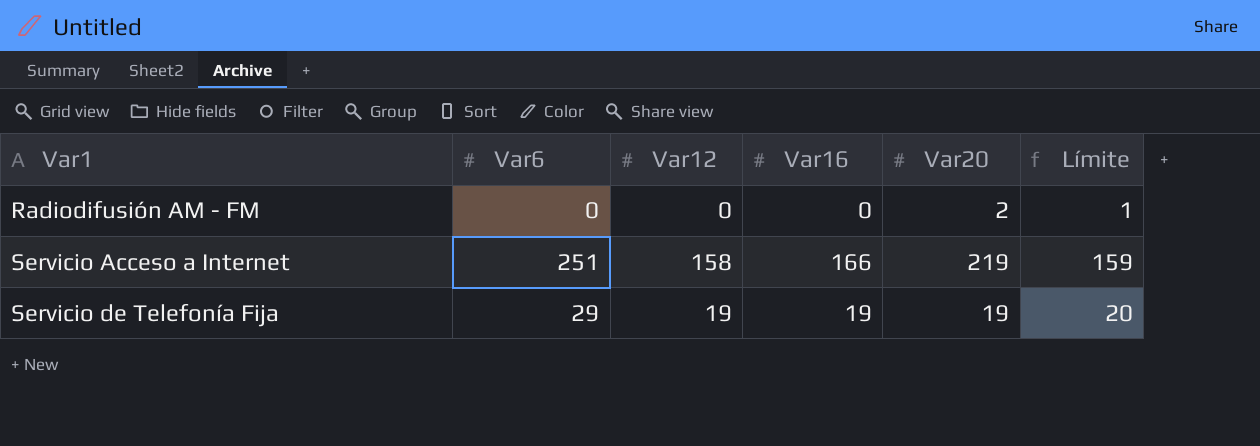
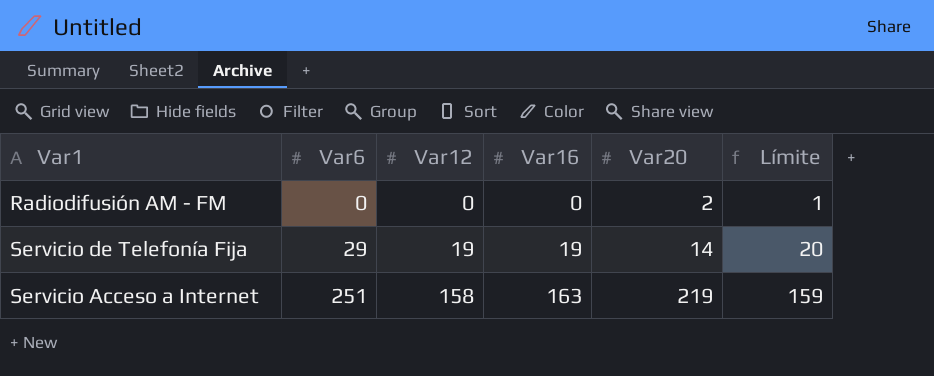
row order: Var1 ascending -> Var6 ascending
Servicio de Telefonía Fija | Var20: 19 -> 14
Servicio Acceso a Internet | Var16: 166 -> 163

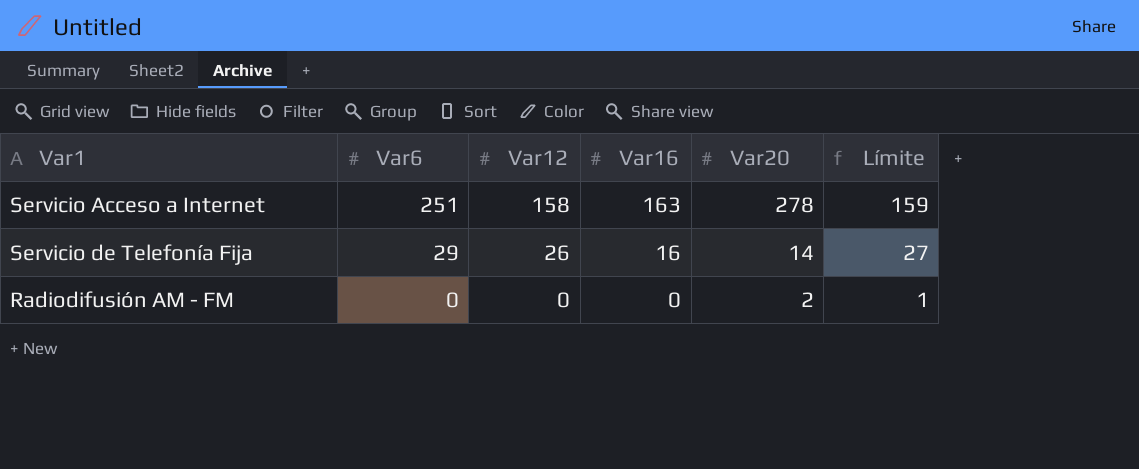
row order: Var6 ascending -> Var6 descending
Servicio Acceso a Internet | Var20: 219 -> 278
Servicio de Telefonía Fija | Var12: 19 -> 26
Servicio de Telefonía Fija | Var16: 19 -> 16
Servicio de Telefonía Fija | Límite: 20 -> 27

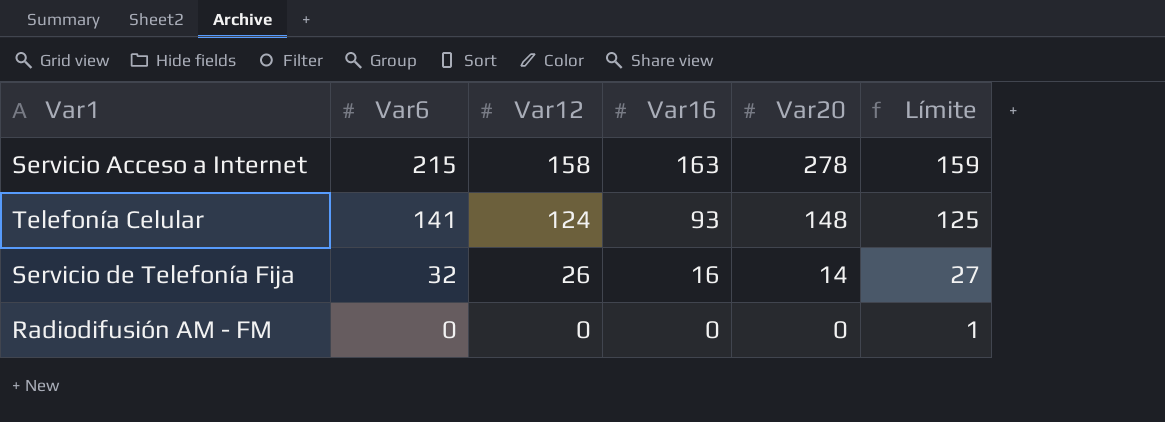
Servicio Acceso a Internet | Var6: 251 -> 215
row Telefonía Celular: none -> 141 | 124 | 93 | 148 | 125
Servicio de Telefonía Fija | Var6: 29 -> 32
Radiodifusión AM - FM | Var20: 2 -> 0

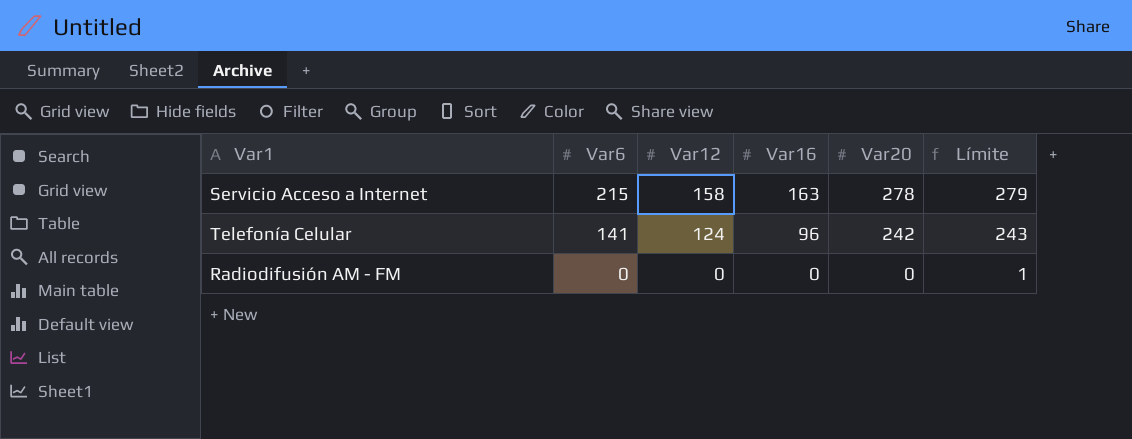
column Límite | formula: [Var12] + 1 -> [Var20] + 1
row Servicio de Telefonía Fija: 32 | 26 | 16 | 14 | 27 -> none
Telefonía Celular | Var16: 93 -> 96
Telefonía Celular | Var20: 148 -> 242

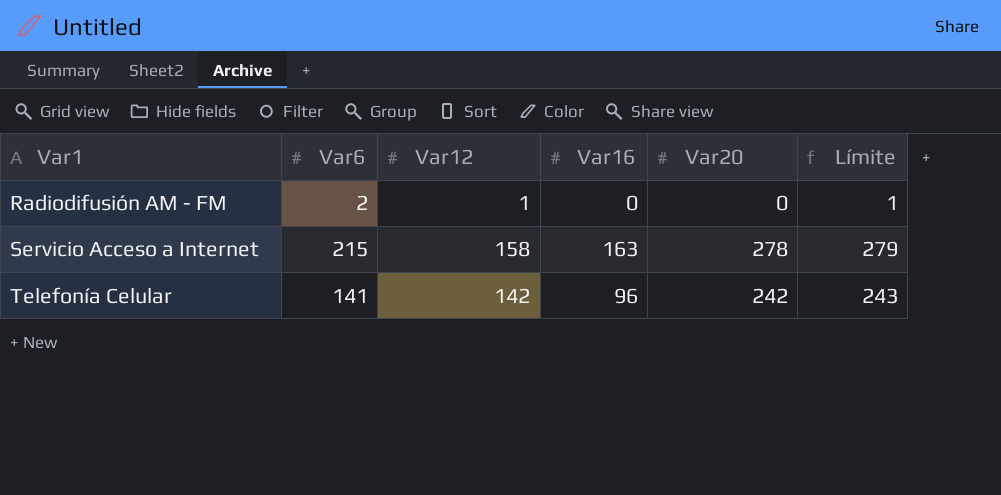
row order: Var6 descending -> Var1 ascending
Radiodifusión AM - FM | Var6: 0 -> 2
Radiodifusión AM - FM | Var12: 0 -> 1
Telefonía Celular | Var12: 124 -> 142

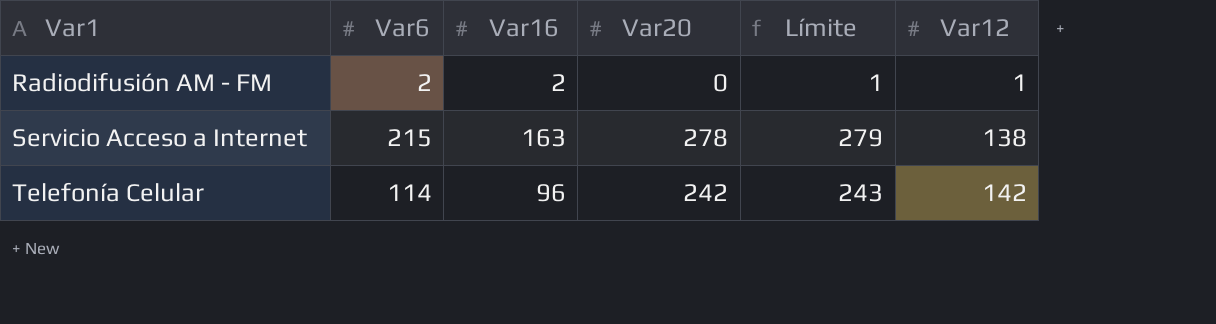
column Var12 | position: 3 -> 6
Radiodifusión AM - FM | Var16: 0 -> 2
Servicio Acceso a Internet | Var12: 158 -> 138
Telefonía Celular | Var6: 141 -> 114

